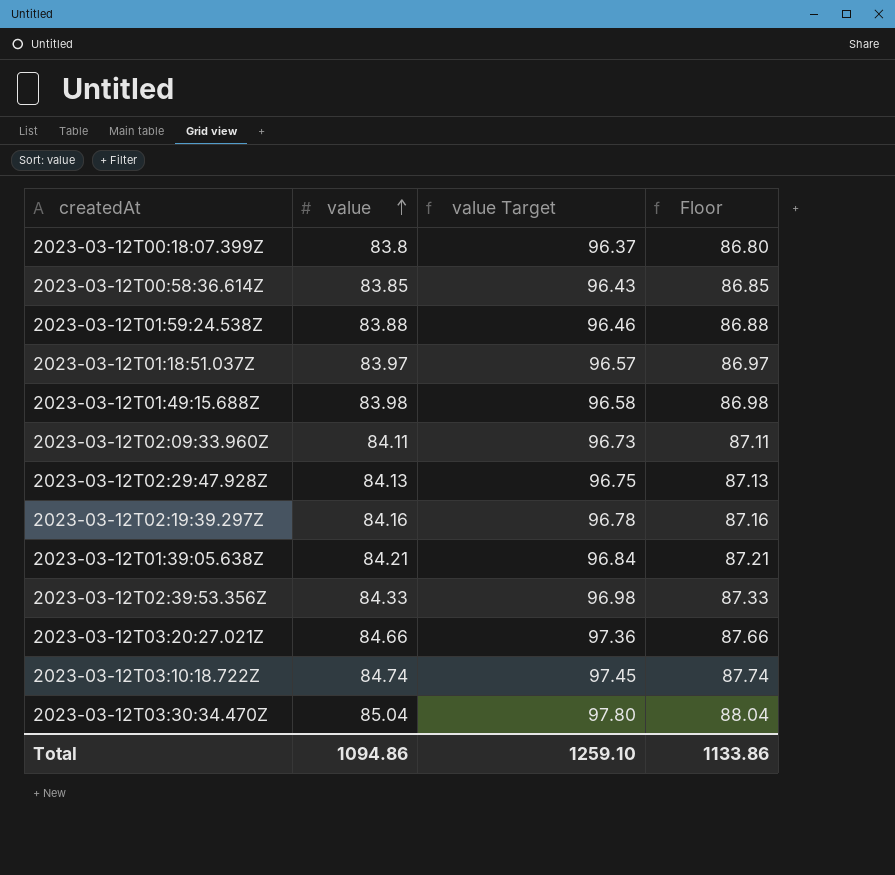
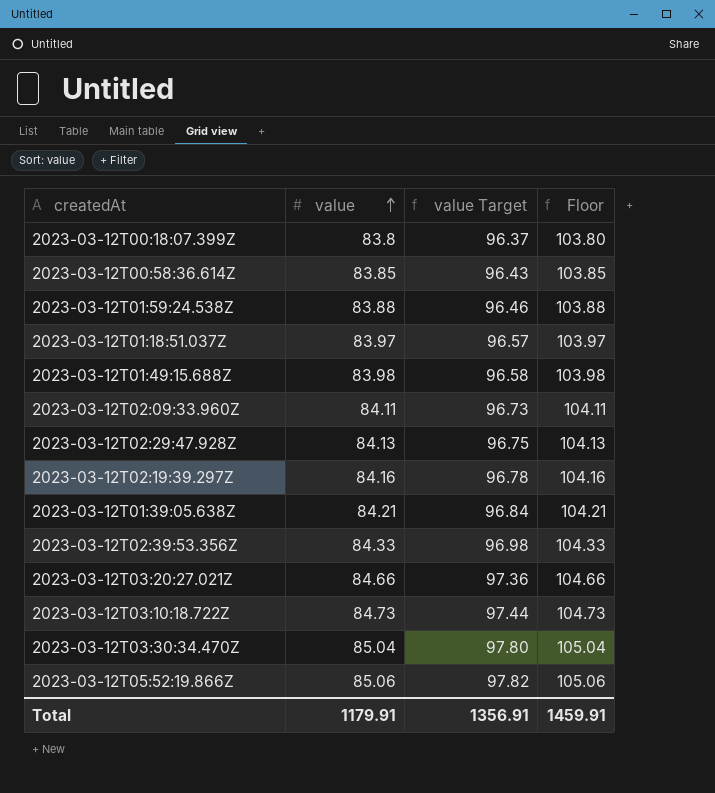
column Floor | formula: [value] + 3 -> [value] + 20
2023-03-12T03:10:18.722Z | value: 84.74 -> 84.73
2023-03-12T03:10:18.722Z | value Target: 97.45 -> 97.44
row 2023-03-12T05:52:19.866Z: none -> 85.06 | 97.82 | 105.06
Total | value: 1094.86 -> 1179.91
Total | value Target: 1259.10 -> 1356.91
Total | Floor: 1133.86 -> 1459.91

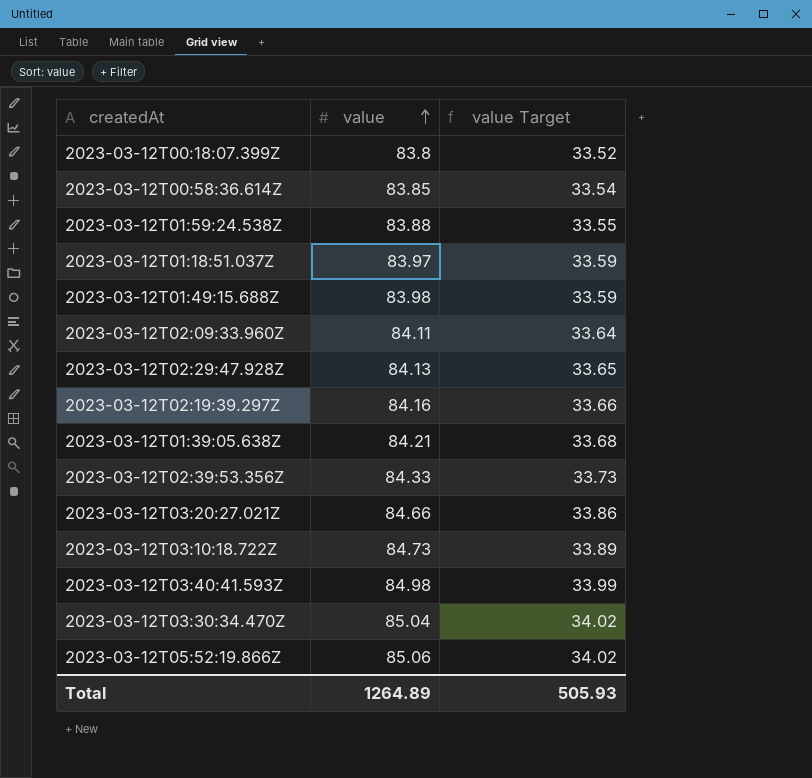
column Floor | formula: [value] + 20 -> none
column value Target | formula: [value] * 1.15 -> [value] * 0.4
row 2023-03-12T03:40:41.593Z: none -> 84.98 | 33.99
Total | value: 1179.91 -> 1264.89
Total | value Target: 1356.91 -> 505.93

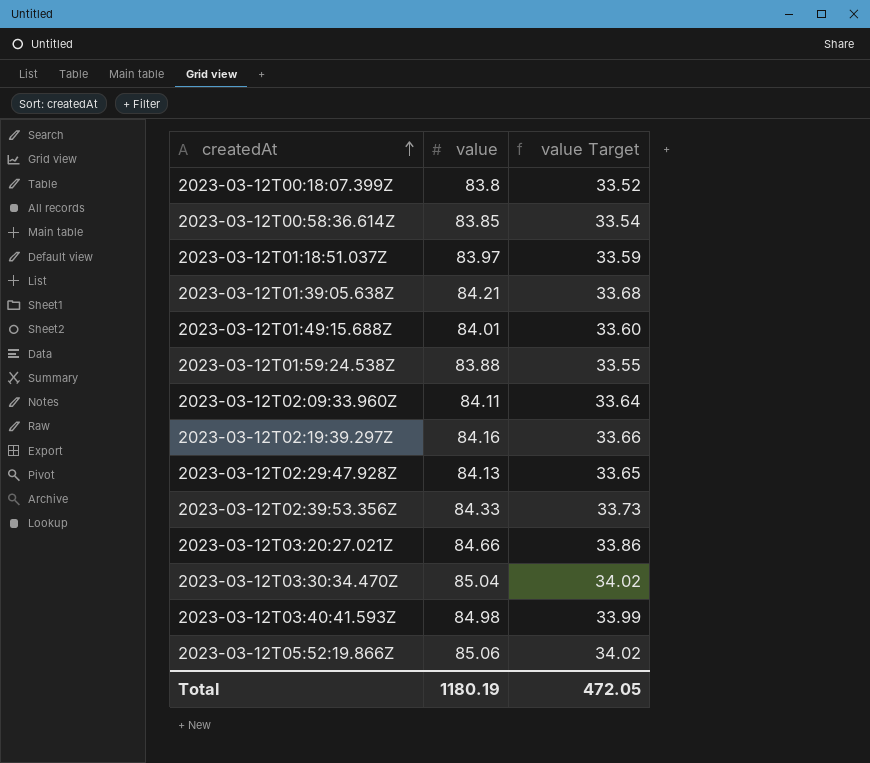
row order: value ascending -> createdAt ascending
row 2023-03-12T03:10:18.722Z: 84.73 | 33.89 -> none
2023-03-12T01:49:15.688Z | value: 83.98 -> 84.01
2023-03-12T01:49:15.688Z | value Target: 33.59 -> 33.60
Total | value: 1264.89 -> 1180.19
Total | value Target: 505.93 -> 472.05

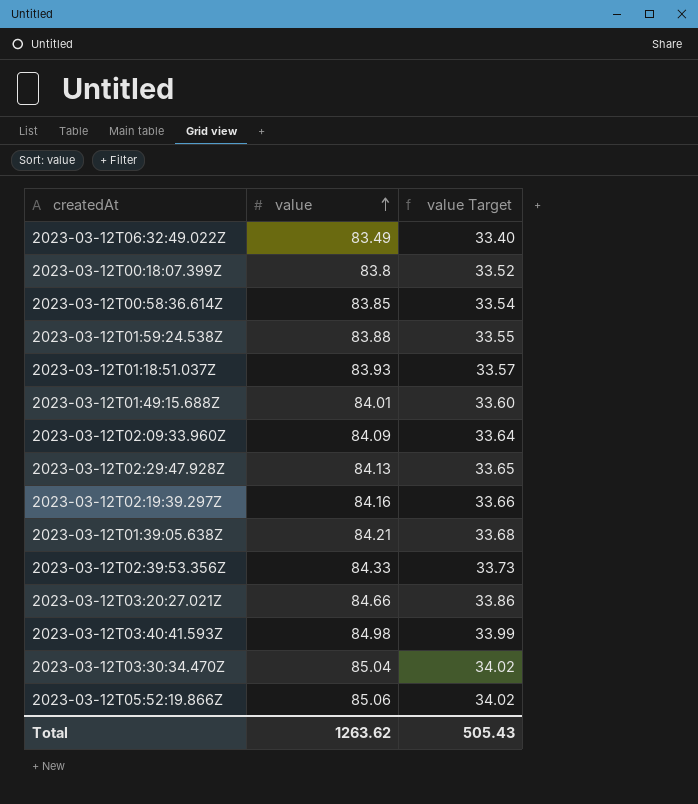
row order: createdAt ascending -> value ascending
row 2023-03-12T06:32:49.022Z: none -> 83.49 | 33.40
2023-03-12T01:18:51.037Z | value: 83.97 -> 83.93
2023-03-12T01:18:51.037Z | value Target: 33.59 -> 33.57
2023-03-12T02:09:33.960Z | value: 84.11 -> 84.09
Total | value: 1180.19 -> 1263.62
Total | value Target: 472.05 -> 505.43

